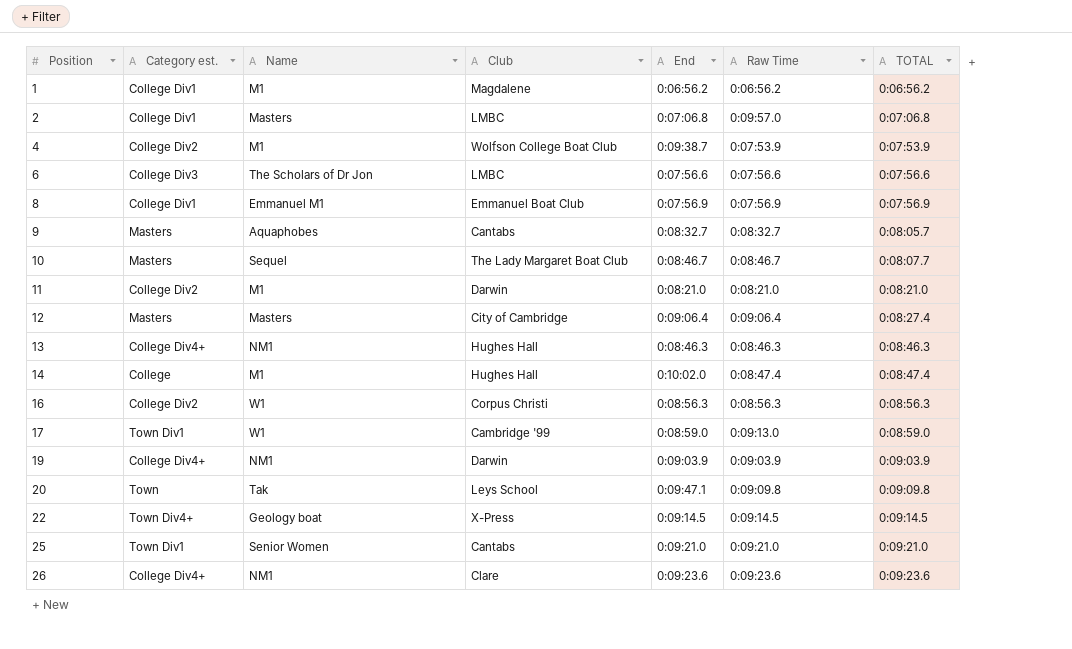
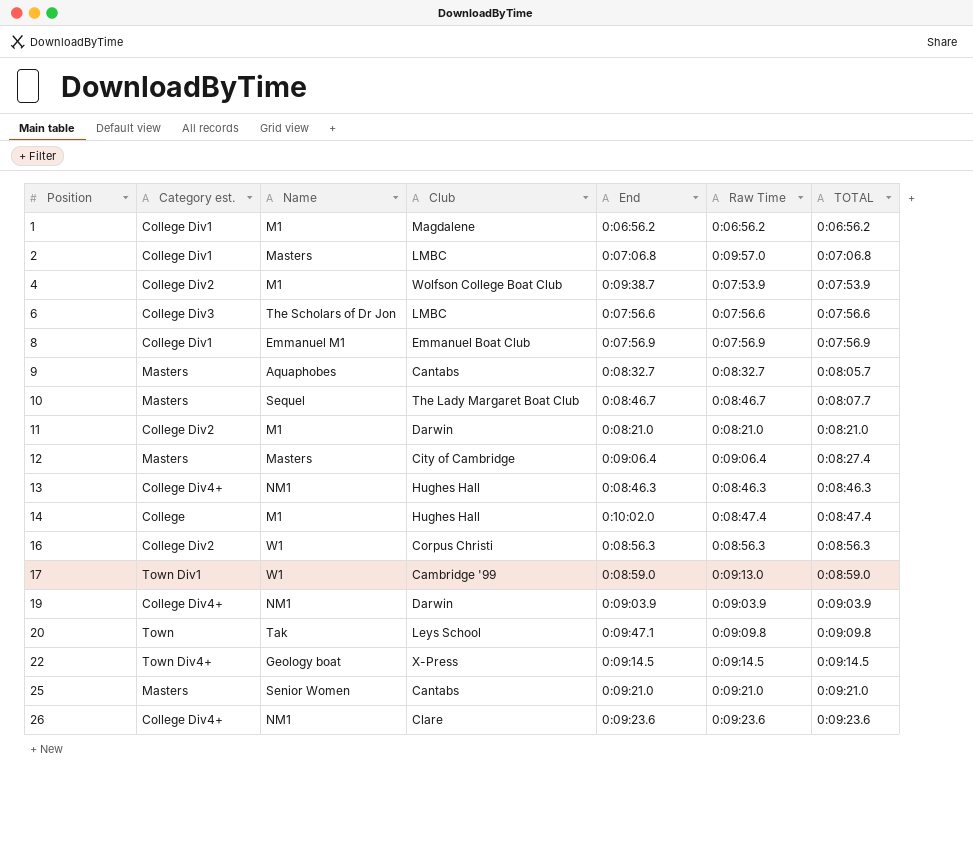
25 | Category est.: Town Div1 -> Masters

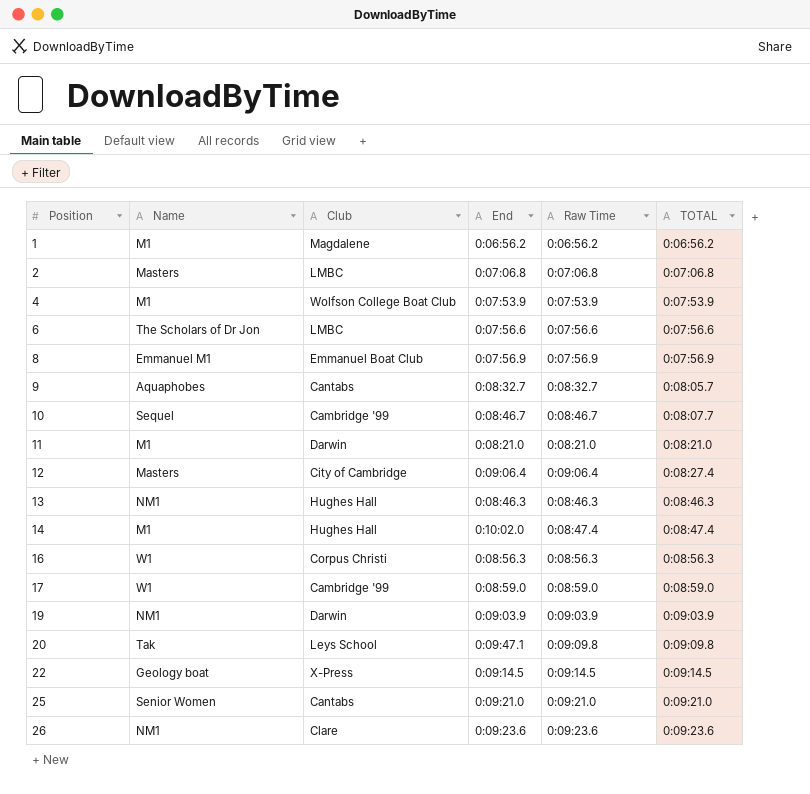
column Category est. | position: 2 -> none
2 | Raw Time: 0:09:57.0 -> 0:07:06.8
4 | End: 0:09:38.7 -> 0:07:53.9
10 | Club: The Lady Margaret Boat Club -> Cambridge '99
17 | Raw Time: 0:09:13.0 -> 0:08:59.0

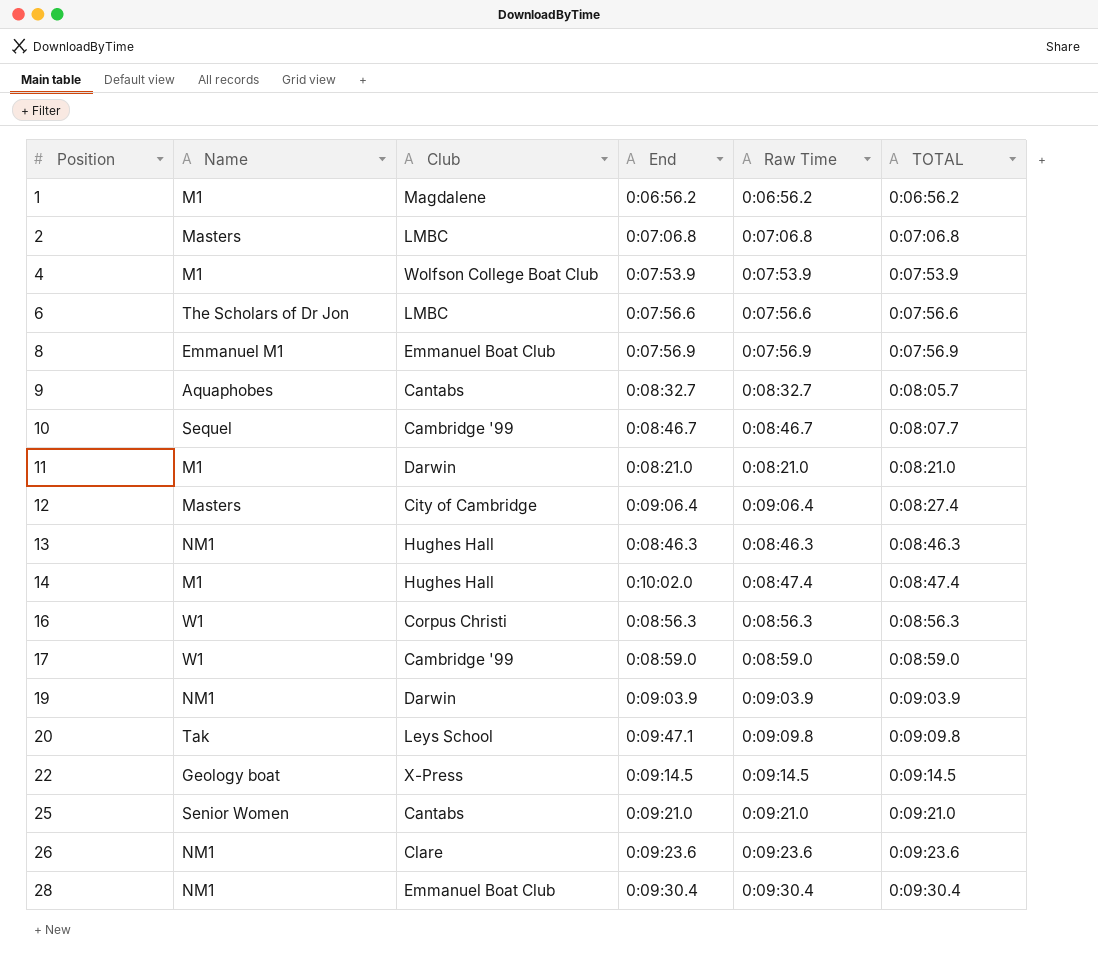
row 28: none -> NM1 | Emmanuel Boat Club | 0:09:30.4 | 0:09:30.4 | 0:09:30.4

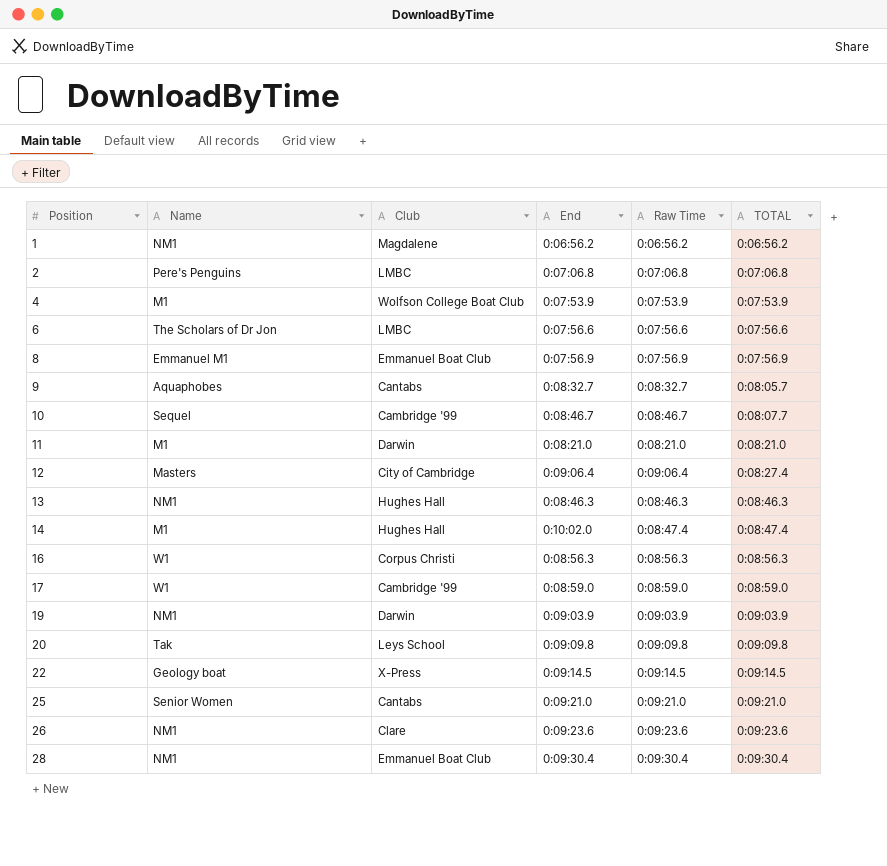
1 | Name: M1 -> NM1
2 | Name: Masters -> Pere's Penguins
20 | End: 0:09:47.1 -> 0:09:09.8

